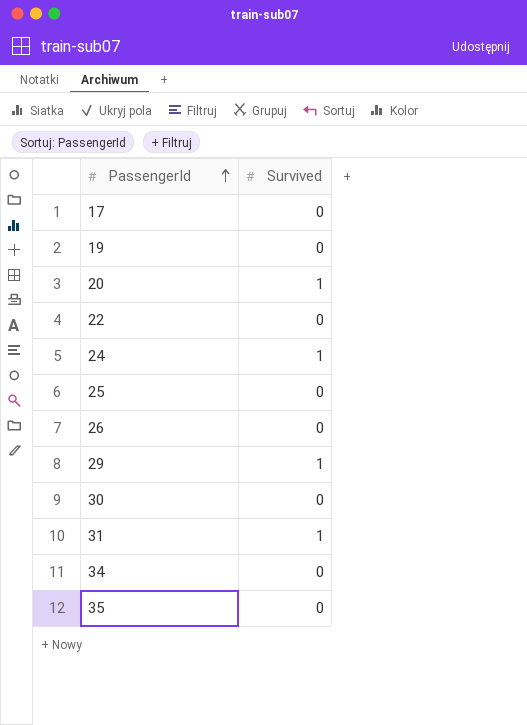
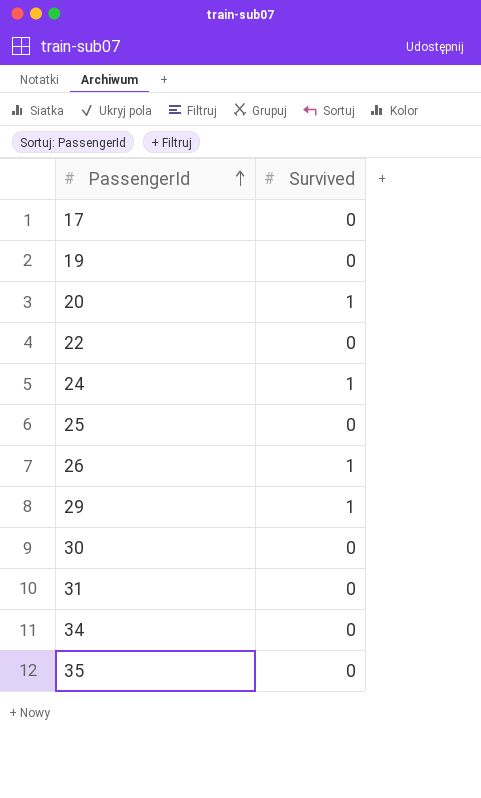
26 | Survived: 0 -> 1
31 | Survived: 1 -> 0

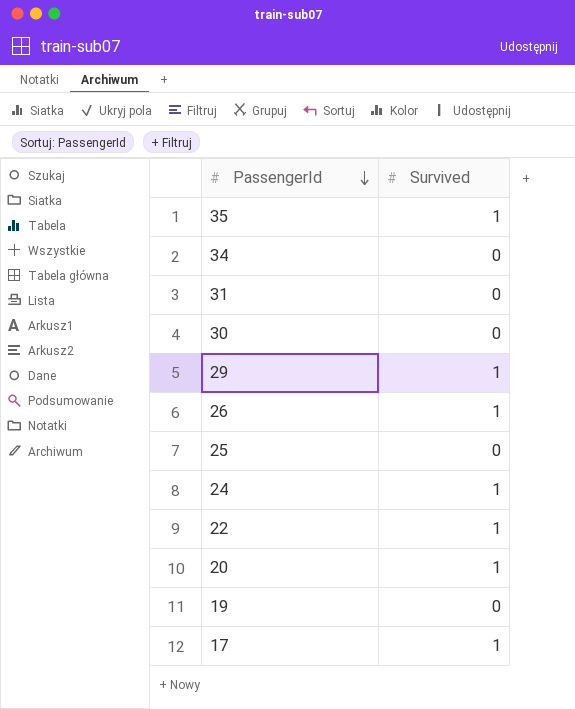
row order: PassengerId ascending -> PassengerId descending
35 | Survived: 0 -> 1
22 | Survived: 0 -> 1
17 | Survived: 0 -> 1

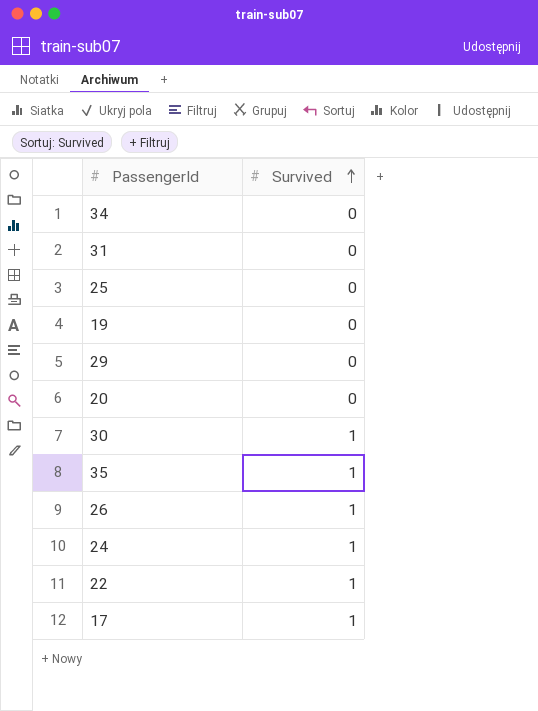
row order: PassengerId descending -> Survived ascending
29 | Survived: 1 -> 0
20 | Survived: 1 -> 0
30 | Survived: 0 -> 1

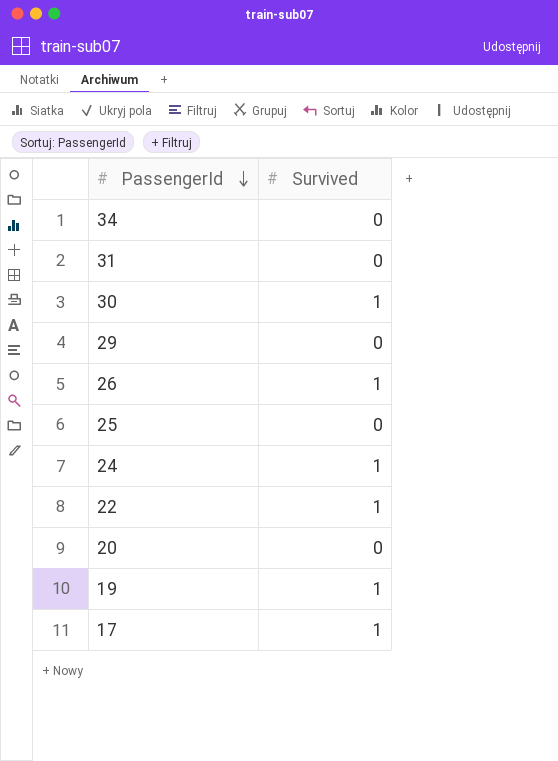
row order: Survived ascending -> PassengerId descending
row 35: 1 -> none
19 | Survived: 0 -> 1

